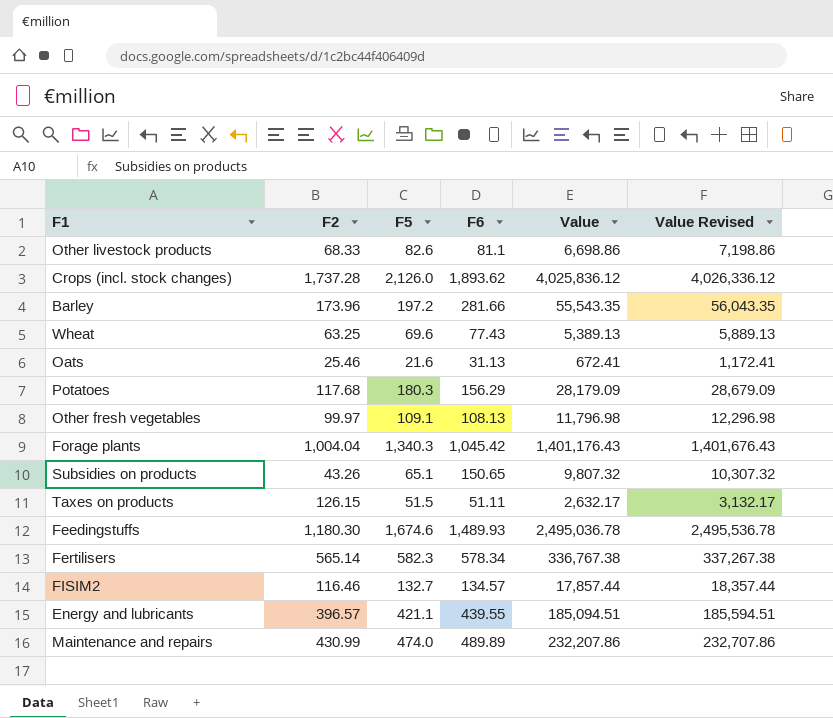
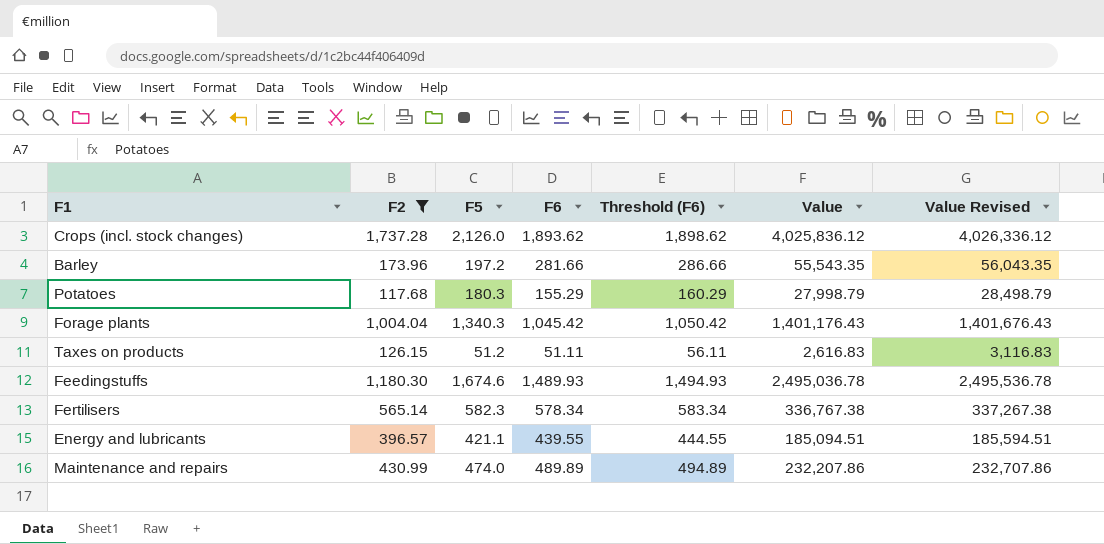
filter: none -> F2 >= 117.68
column Threshold (F6) | formula: none -> [F6] + 5
Potatoes | F6: 156.29 -> 155.29
Potatoes | Value: 28,179.09 -> 27,998.79
Potatoes | Value Revised: 28,679.09 -> 28,498.79
Taxes on products | F5: 51.5 -> 51.2
Taxes on products | Value: 2,632.17 -> 2,616.83
Taxes on products | Value Revised: 3,132.17 -> 3,116.83

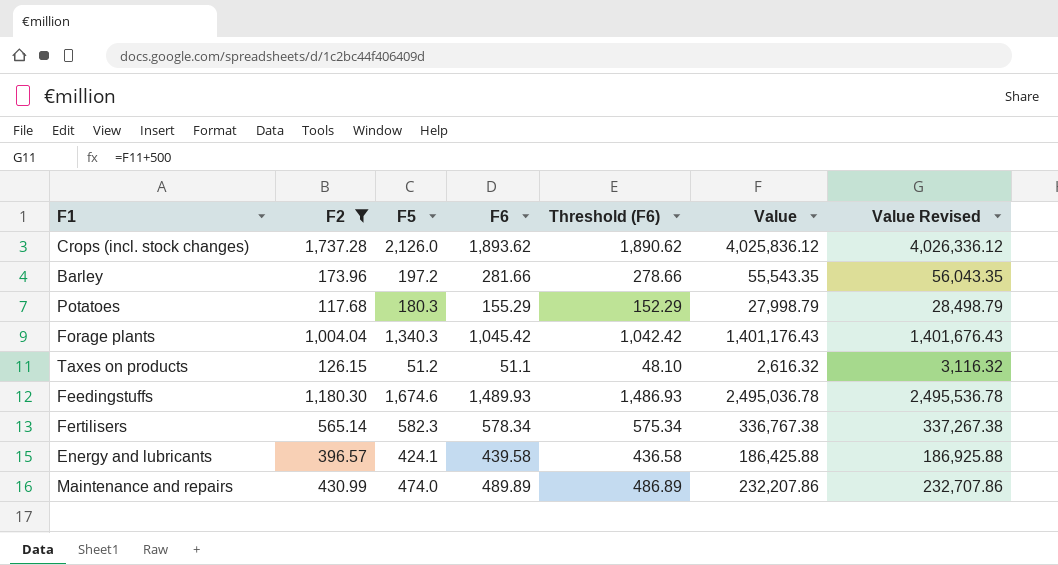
column Threshold (F6) | formula: [F6] + 5 -> [F6] - 3
Taxes on products | F6: 51.11 -> 51.1
Taxes on products | Value: 2,616.83 -> 2,616.32
Taxes on products | Value Revised: 3,116.83 -> 3,116.32
Energy and lubricants | F5: 421.1 -> 424.1
Energy and lubricants | F6: 439.55 -> 439.58
Energy and lubricants | Value: 185,094.51 -> 186,425.88
Energy and lubricants | Value Revised: 185,594.51 -> 186,925.88

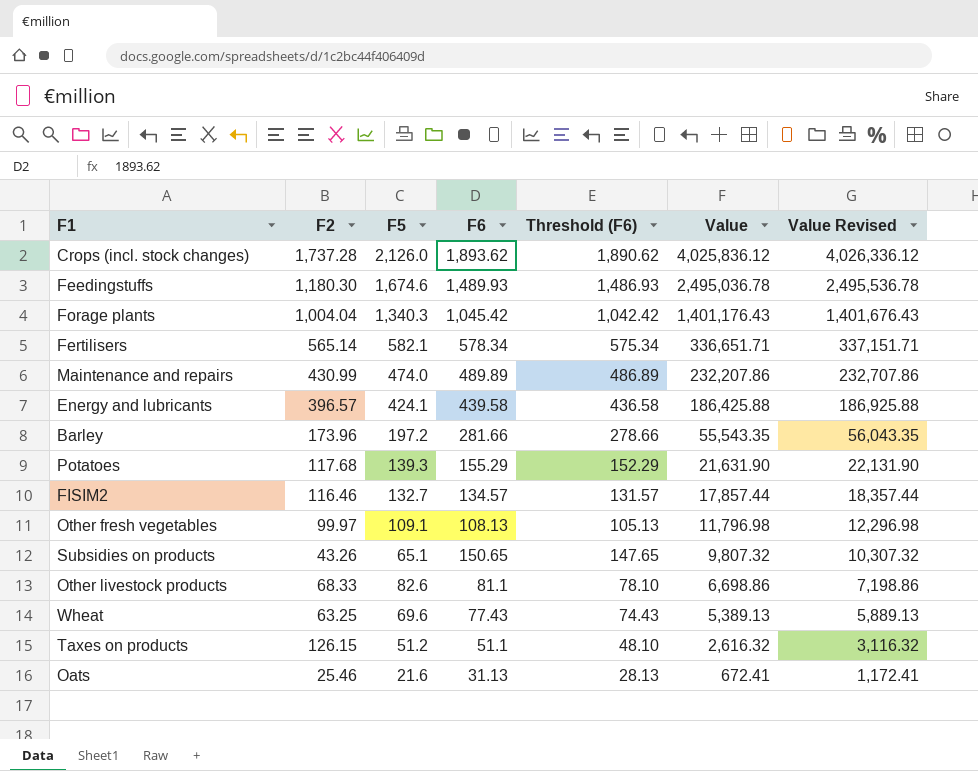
filter: F2 >= 117.68 -> none
row order: none -> Value descending
Fertilisers | F5: 582.3 -> 582.1
Fertilisers | Value: 336,767.38 -> 336,651.71
Fertilisers | Value Revised: 337,267.38 -> 337,151.71
Potatoes | F5: 180.3 -> 139.3
Potatoes | Value: 27,998.79 -> 21,631.90
Potatoes | Value Revised: 28,498.79 -> 22,131.90

